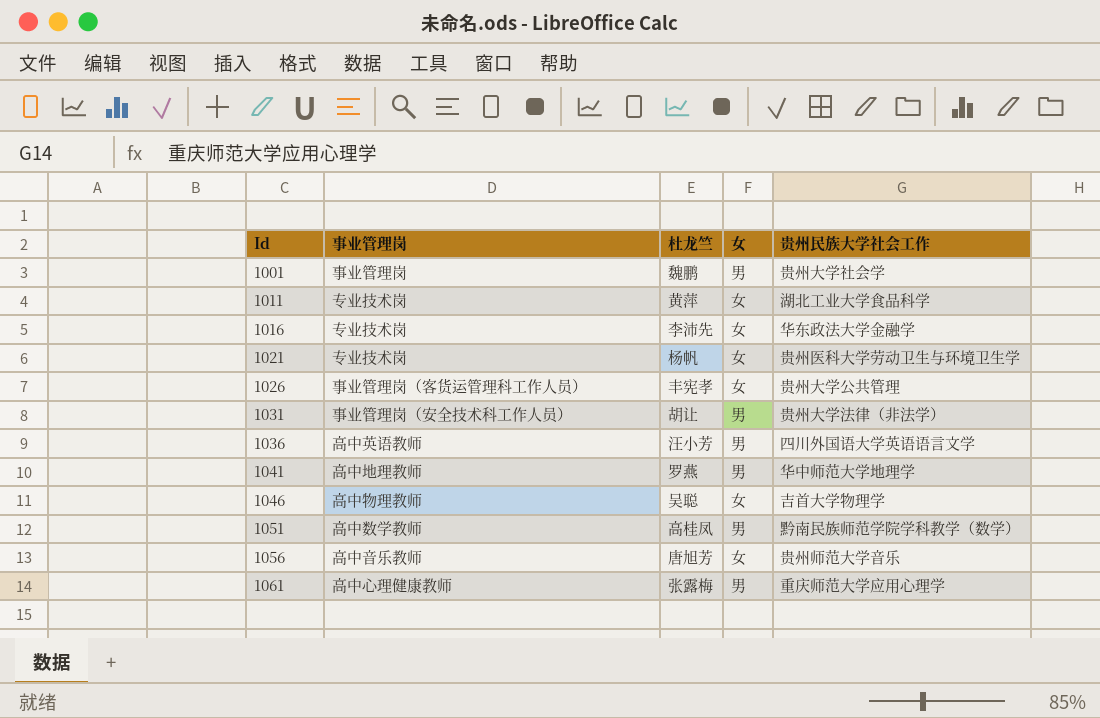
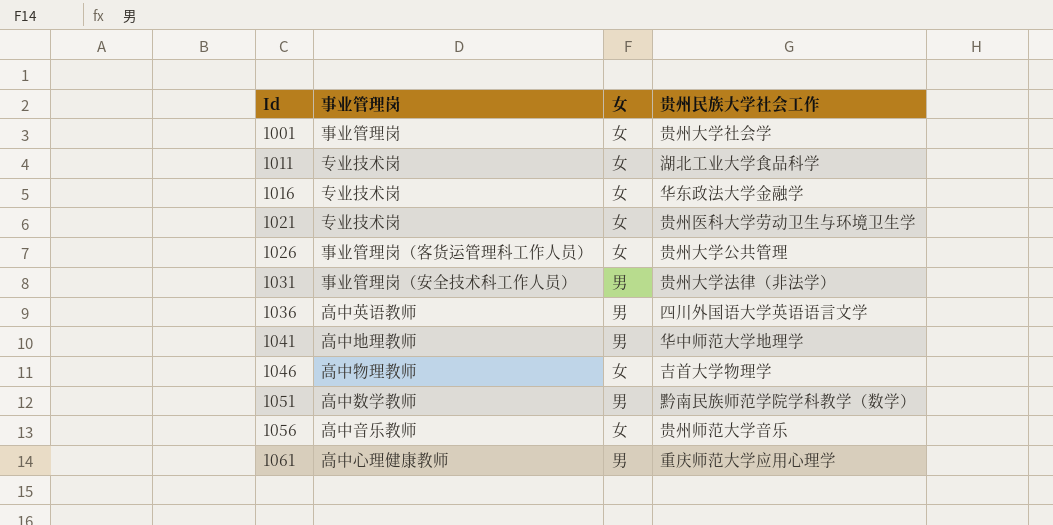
column 杜龙竺 | position: 3 -> none
1001 | 女: 男 -> 女

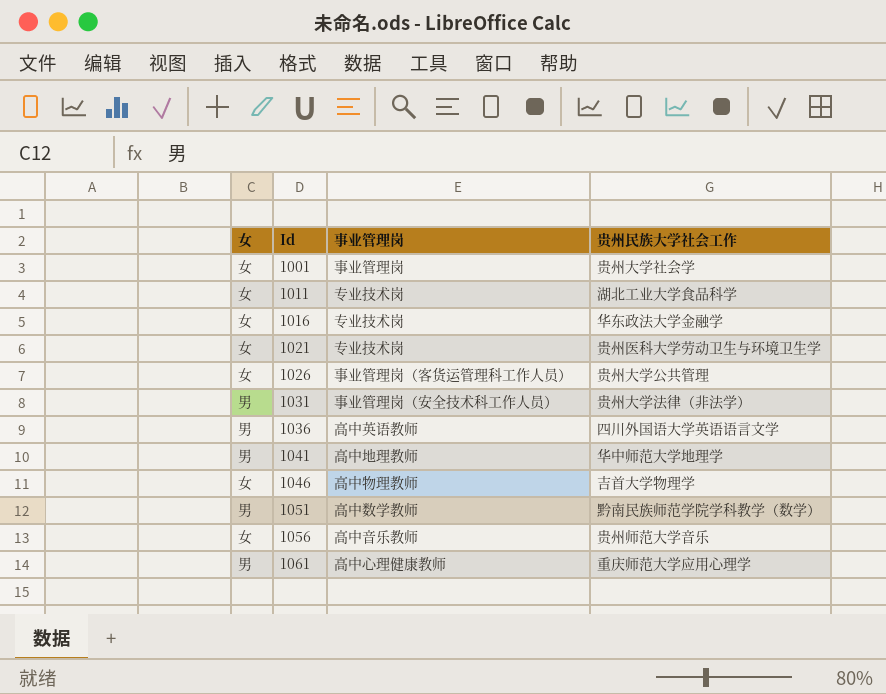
column 女 | position: 3 -> 1

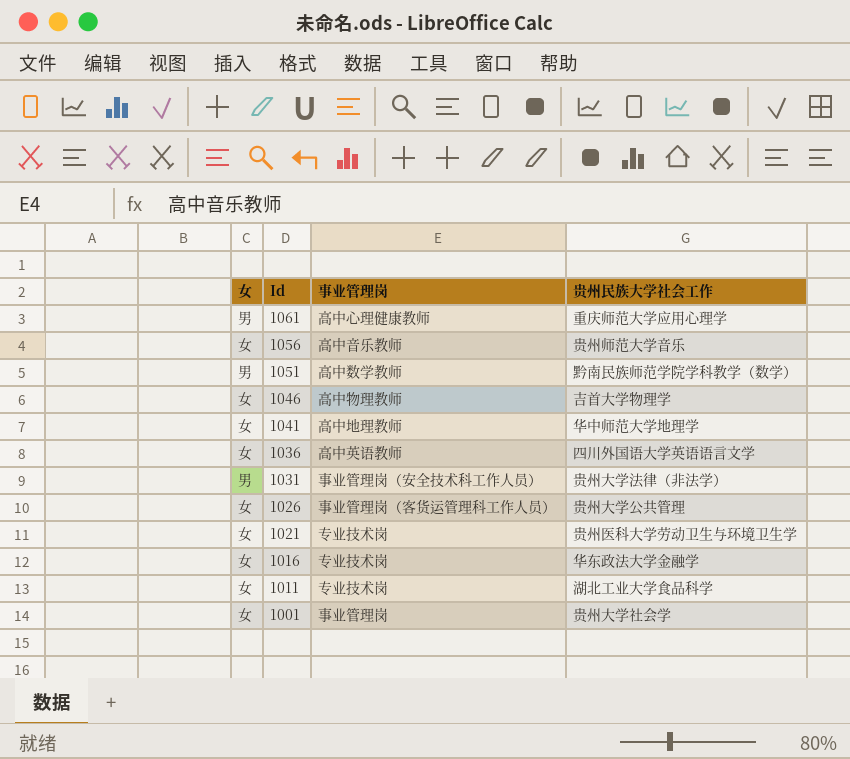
row order: Id ascending -> Id descending
1041 | 女: 男 -> 女
1036 | 女: 男 -> 女

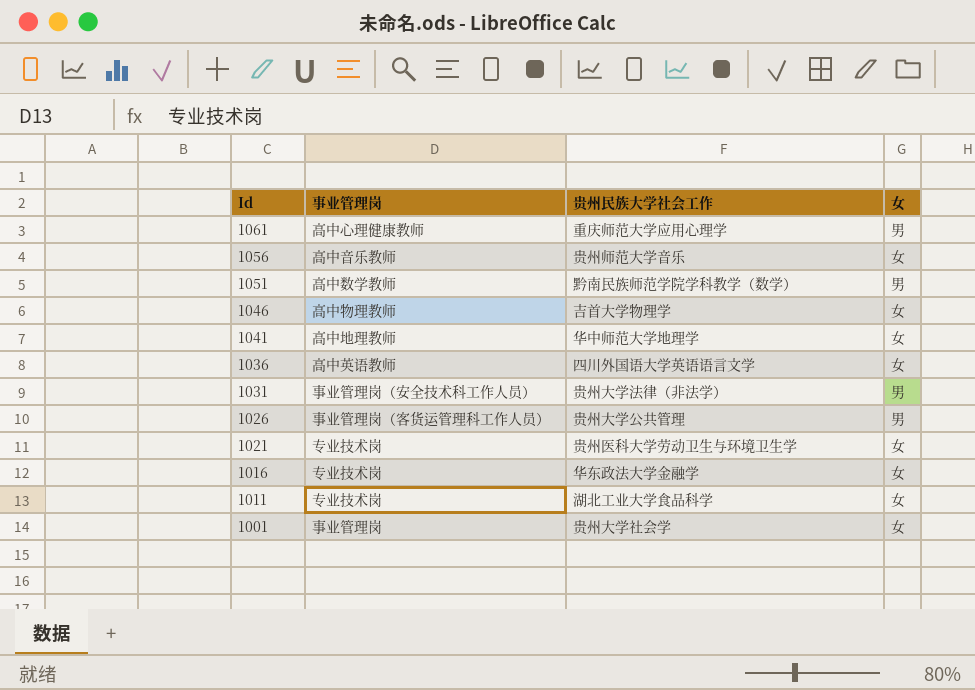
column 女 | position: 1 -> 4
1026 | 女: 女 -> 男

